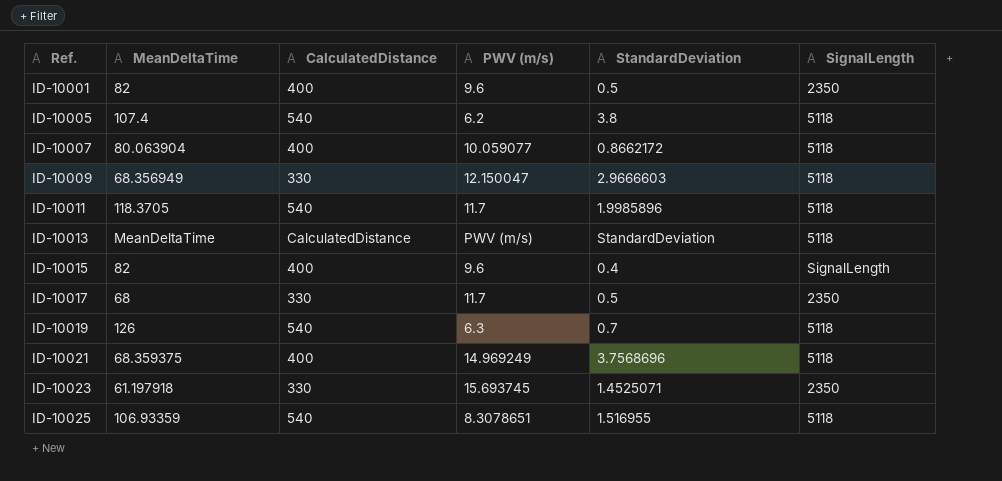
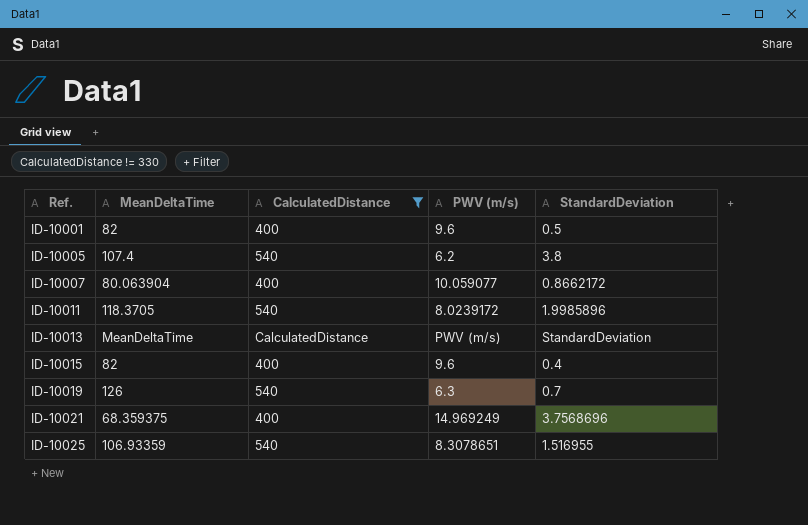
filter: none -> CalculatedDistance != 330
column SignalLength | position: 6 -> none
ID-10011 | PWV (m/s): 11.7 -> 8.0239172

